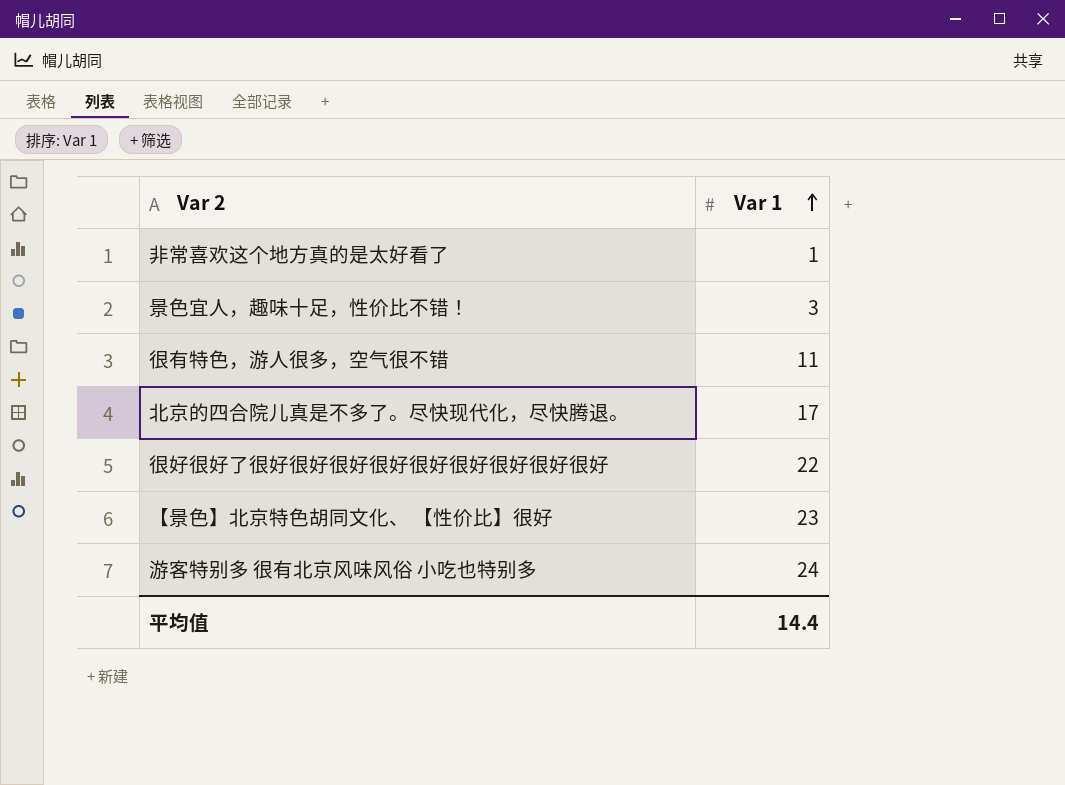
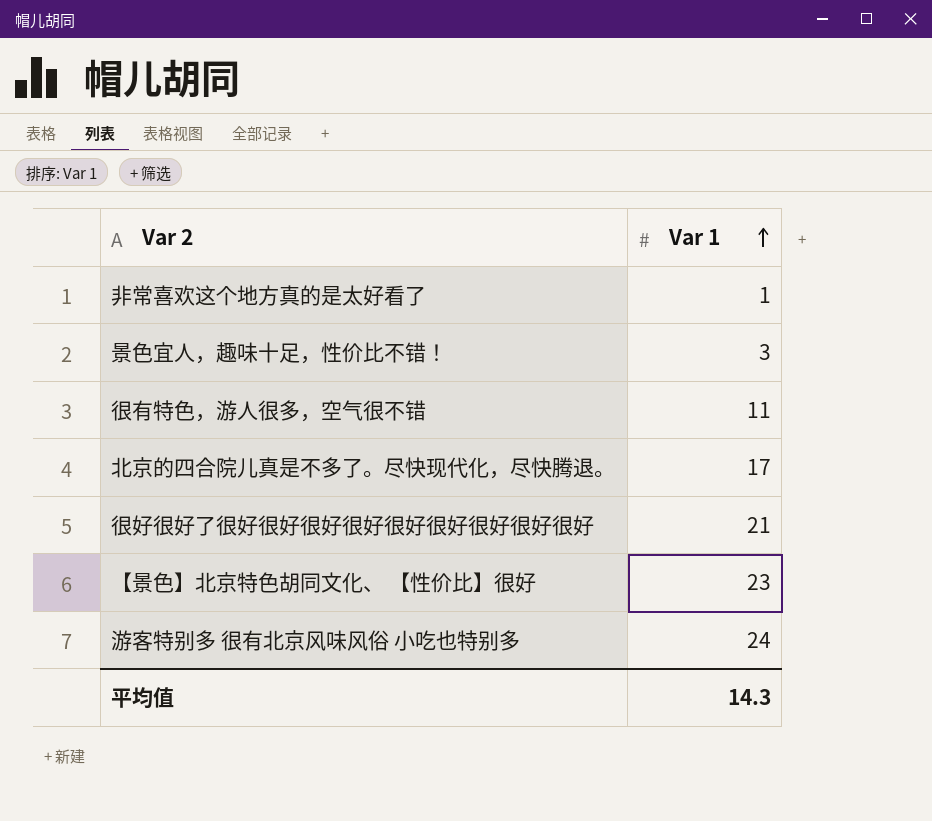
很好很好了很好很好很好很好很好很好很好很好很好 | Var 1: 22 -> 21
平均值 | Var 1: 14.4 -> 14.3

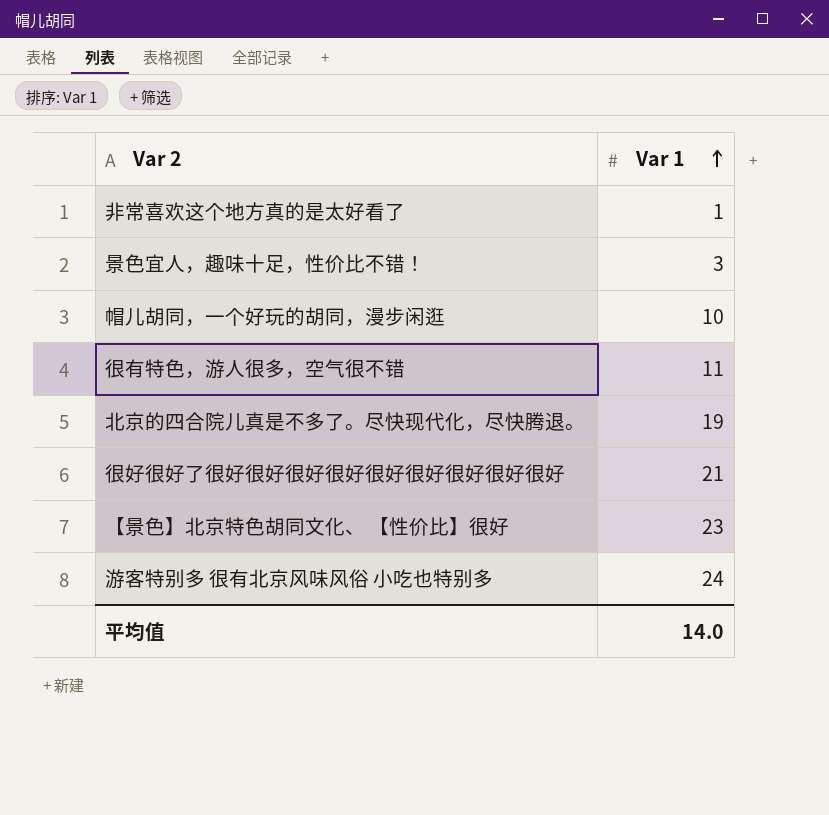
row 帽儿胡同，一个好玩的胡同，漫步闲逛: none -> 10
北京的四合院儿真是不多了。尽快现代化，尽快腾退。 | Var 1: 17 -> 19
平均值 | Var 1: 14.3 -> 14.0

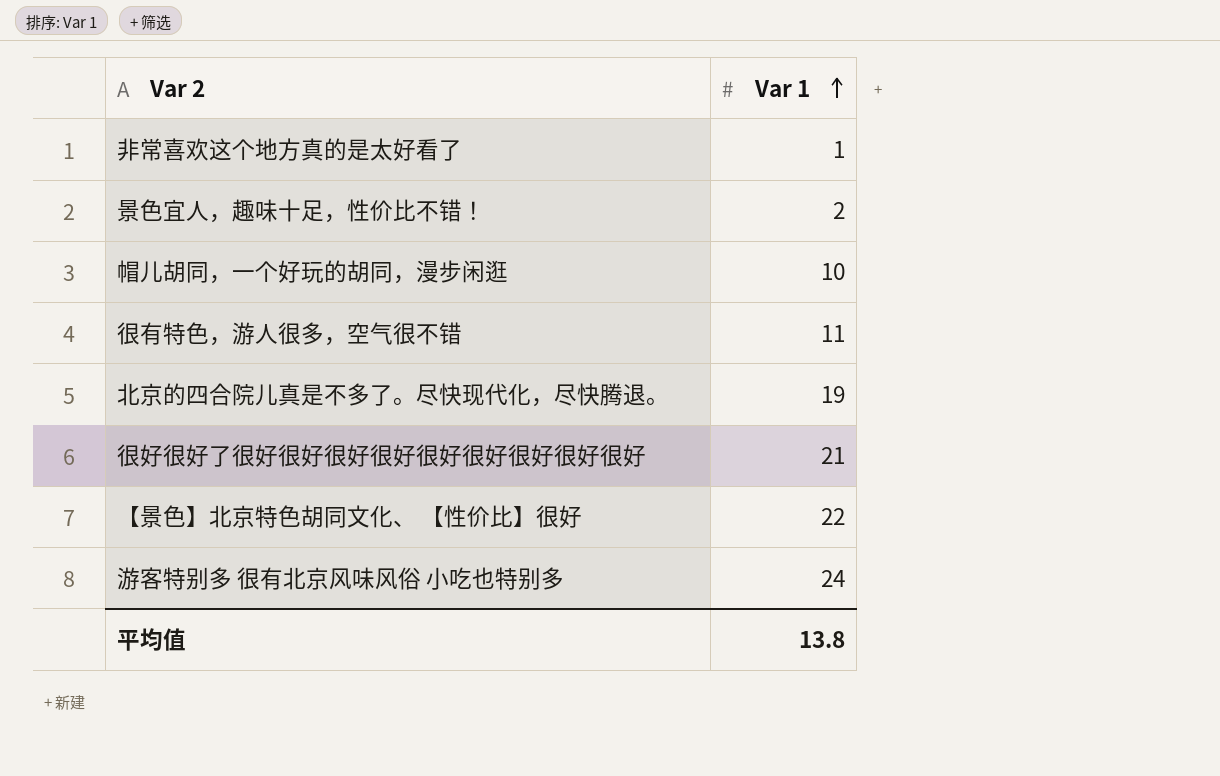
景色宜人，趣味十足，性价比不错！ | Var 1: 3 -> 2
【景色】北京特色胡同文化、 【性价比】很好 | Var 1: 23 -> 22
平均值 | Var 1: 14.0 -> 13.8

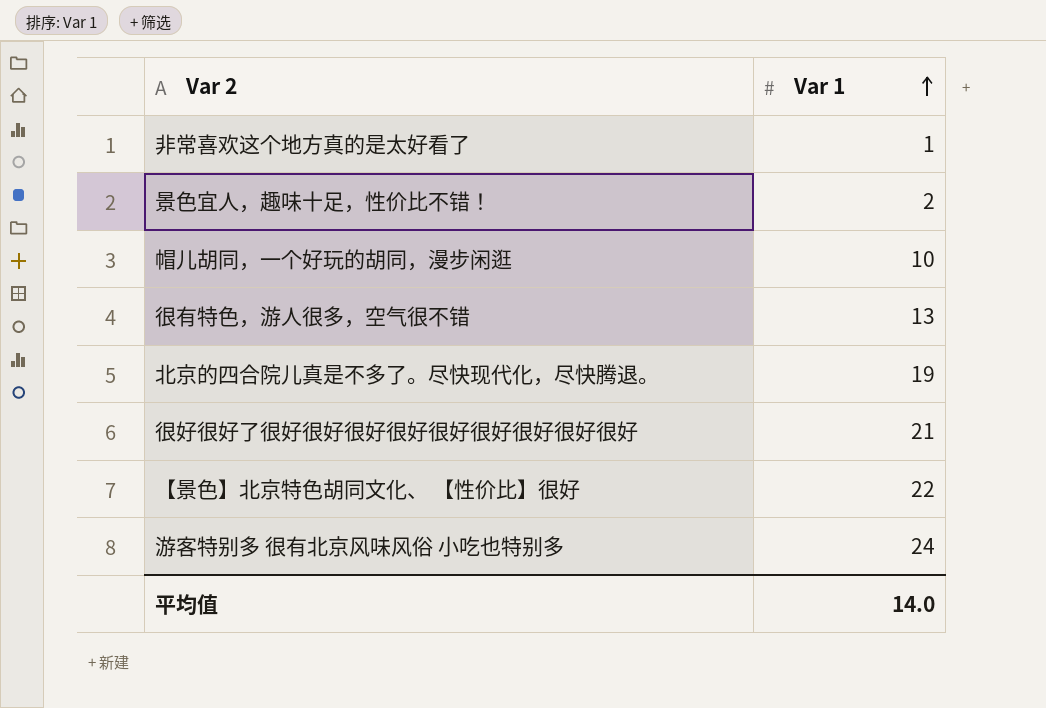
很有特色，游人很多，空气很不错 | Var 1: 11 -> 13
平均值 | Var 1: 13.8 -> 14.0

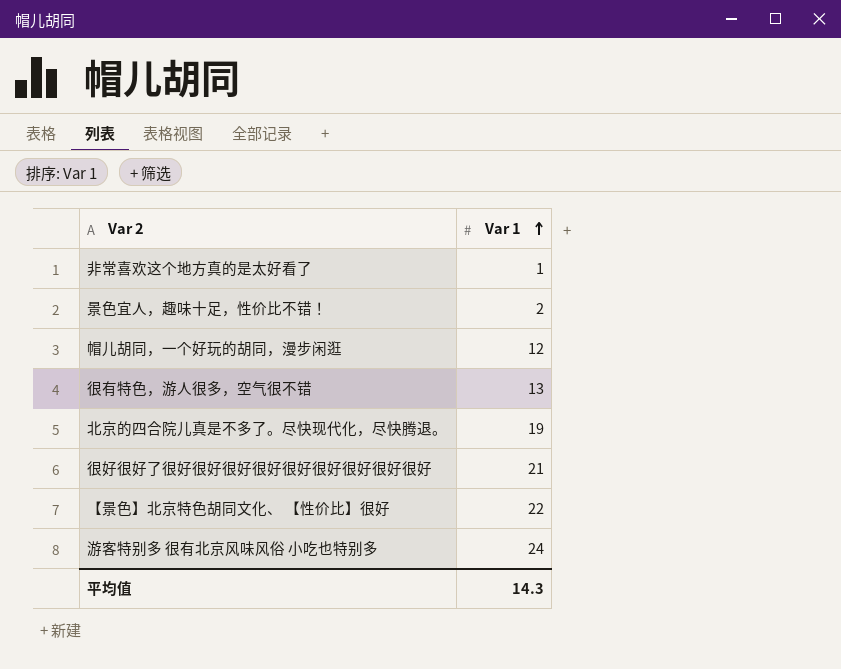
帽儿胡同，一个好玩的胡同，漫步闲逛 | Var 1: 10 -> 12
平均值 | Var 1: 14.0 -> 14.3

